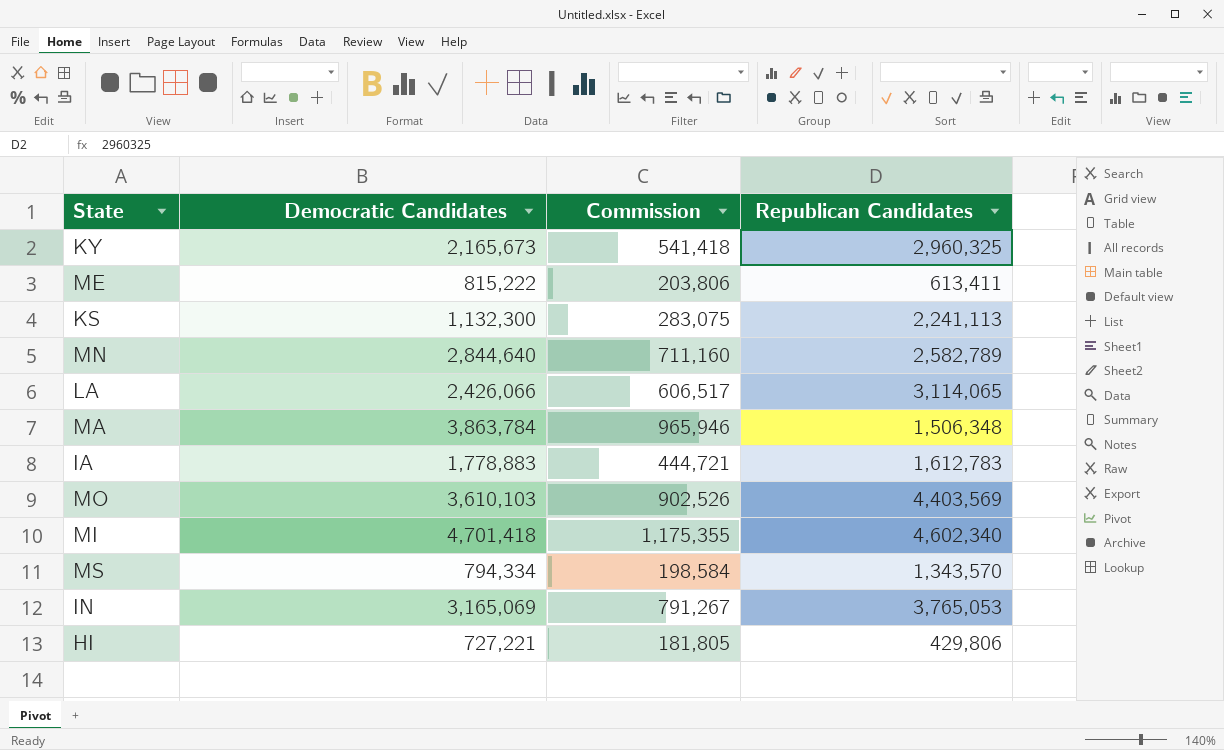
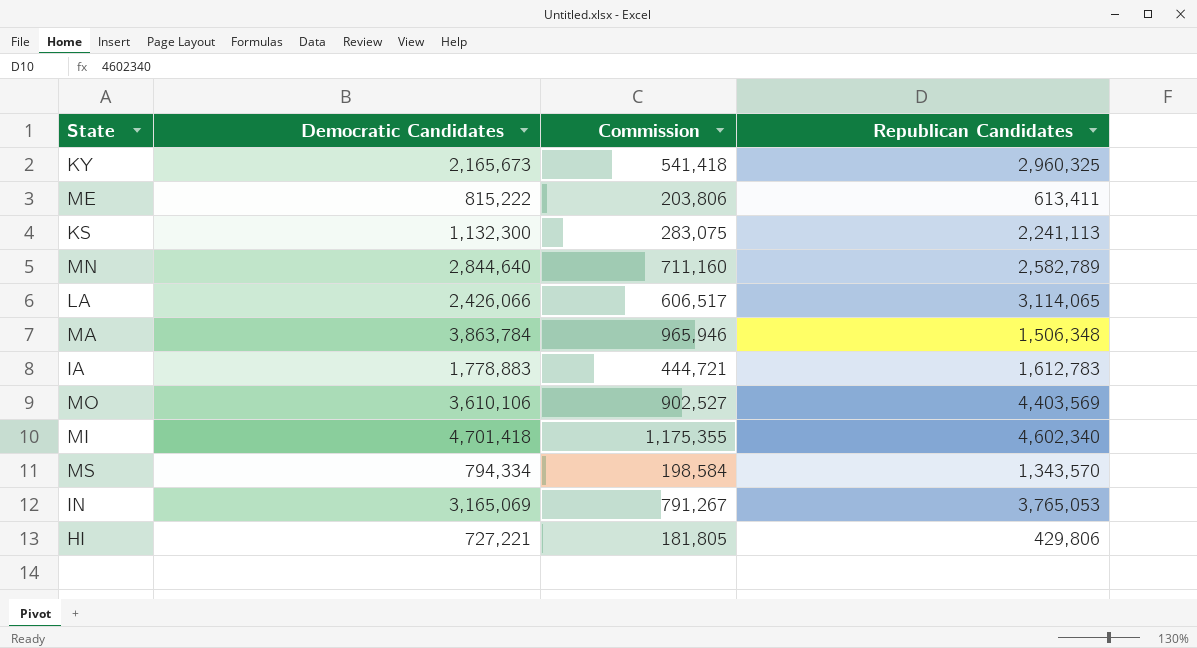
MO | Democratic Candidates: 3,610,103 -> 3,610,106
MO | Commission: 902,526 -> 902,527

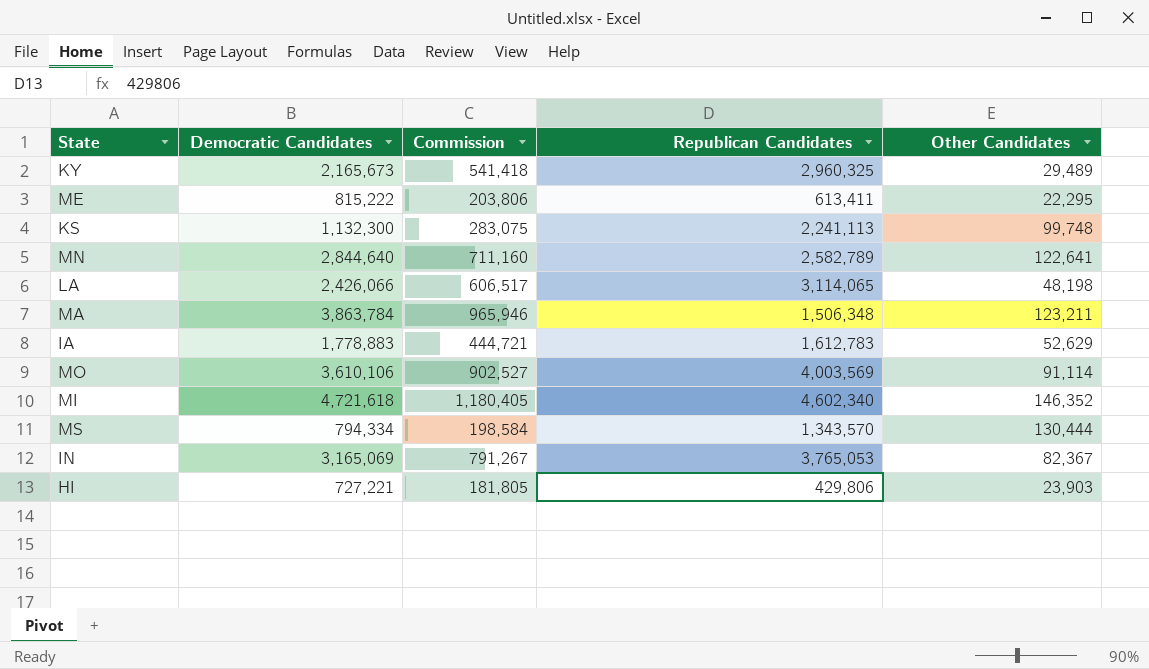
column Other Candidates | position: none -> 5
MO | Republican Candidates: 4,403,569 -> 4,003,569
MI | Democratic Candidates: 4,701,418 -> 4,721,618
MI | Commission: 1,175,355 -> 1,180,405

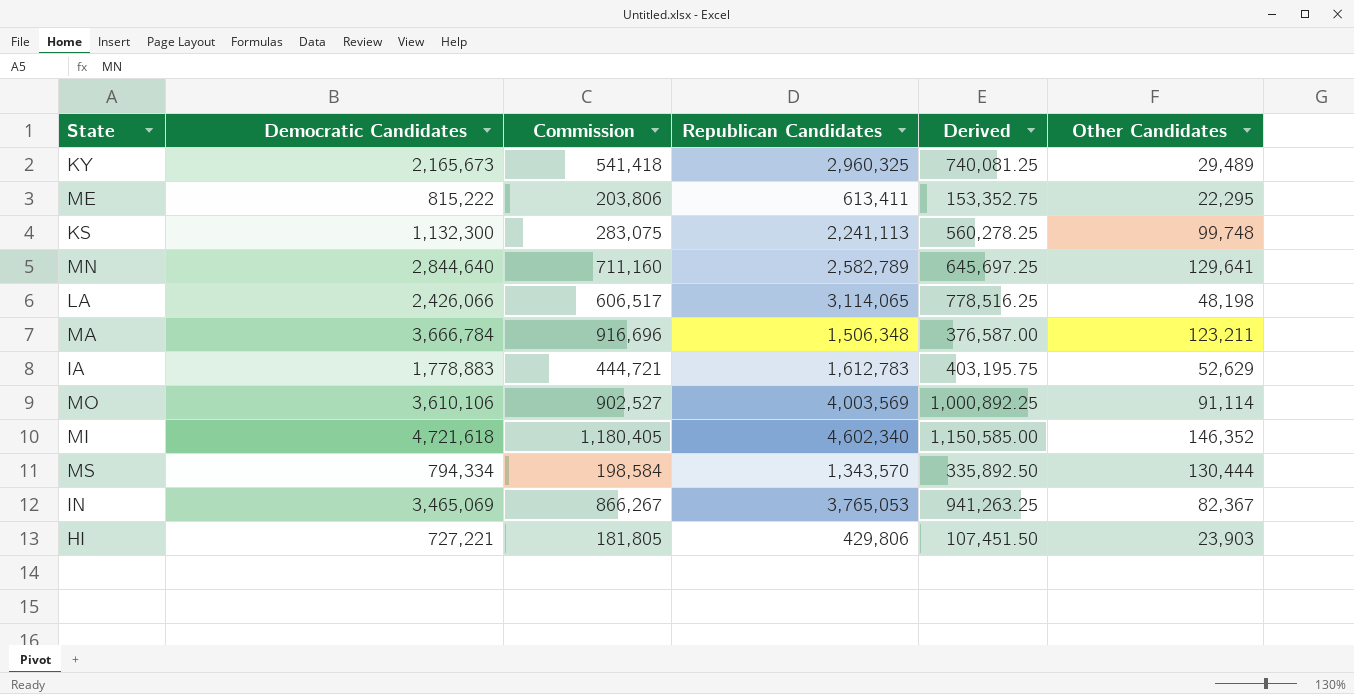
column Derived | formula: none -> [Republican Candidates] * 0.25
MN | Other Candidates: 122,641 -> 129,641
MA | Democratic Candidates: 3,863,784 -> 3,666,784
MA | Commission: 965,946 -> 916,696
IN | Democratic Candidates: 3,165,069 -> 3,465,069
IN | Commission: 791,267 -> 866,267

